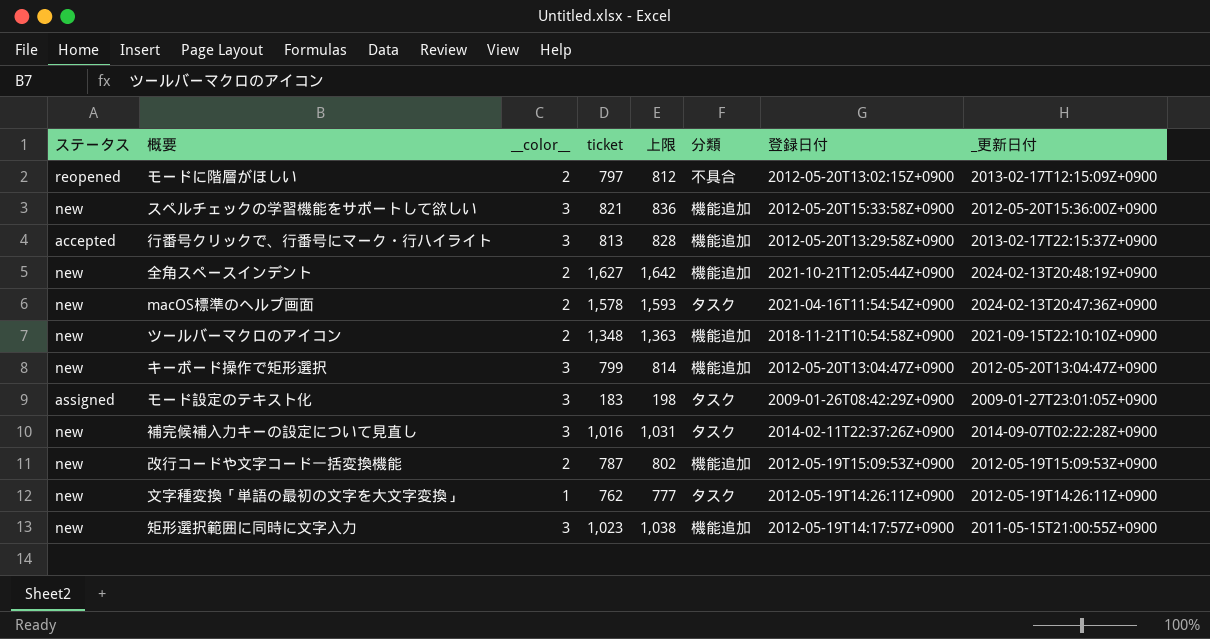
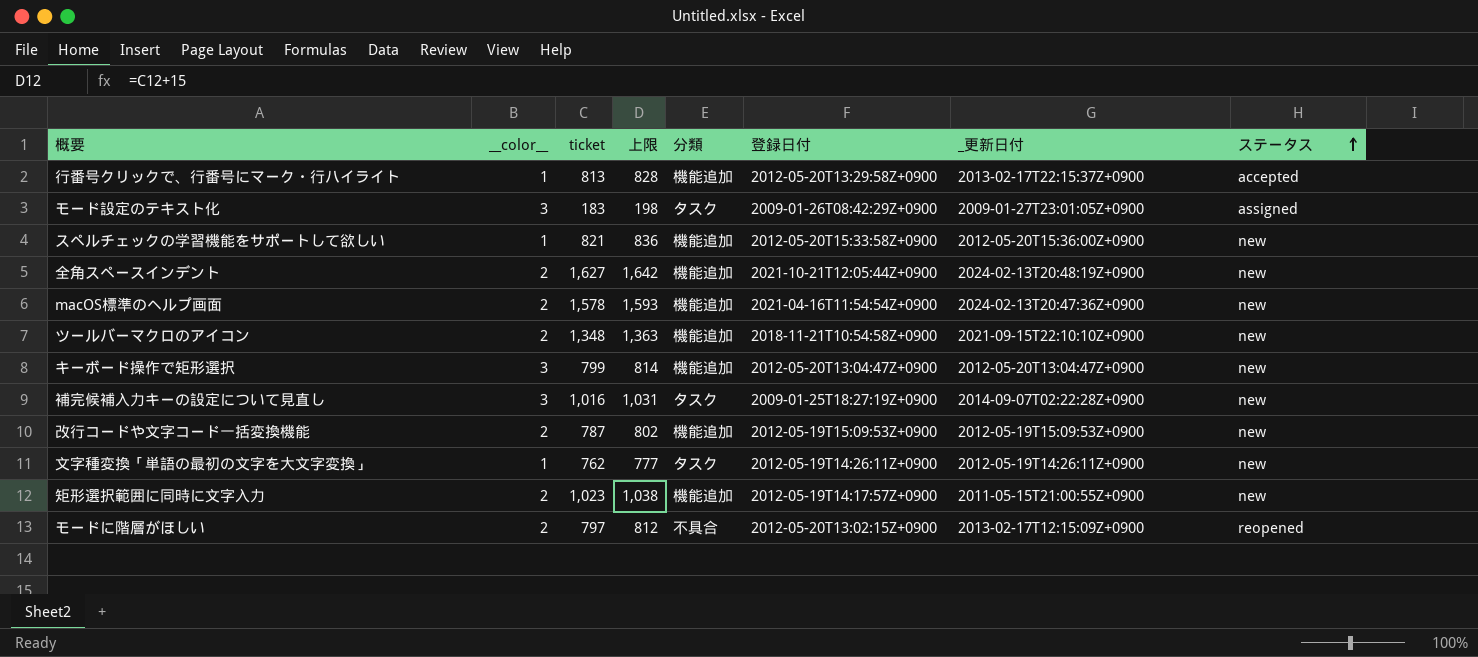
row order: none -> ステータス ascending
column ステータス | position: 1 -> 8
行番号クリックで、行番号にマーク・行ハイライト | __color__: 3 -> 1
スペルチェックの学習機能をサポートして欲しい | __color__: 3 -> 1
macOS標準のヘルプ画面 | 分類: タスク -> 機能追加
補完候補入力キーの設定について見直し | 登録日付: 2014-02-11T22:37:26Z+0900 -> 2009-01-25T18:27:19Z+0900
矩形選択範囲に同時に文字入力 | __color__: 3 -> 2

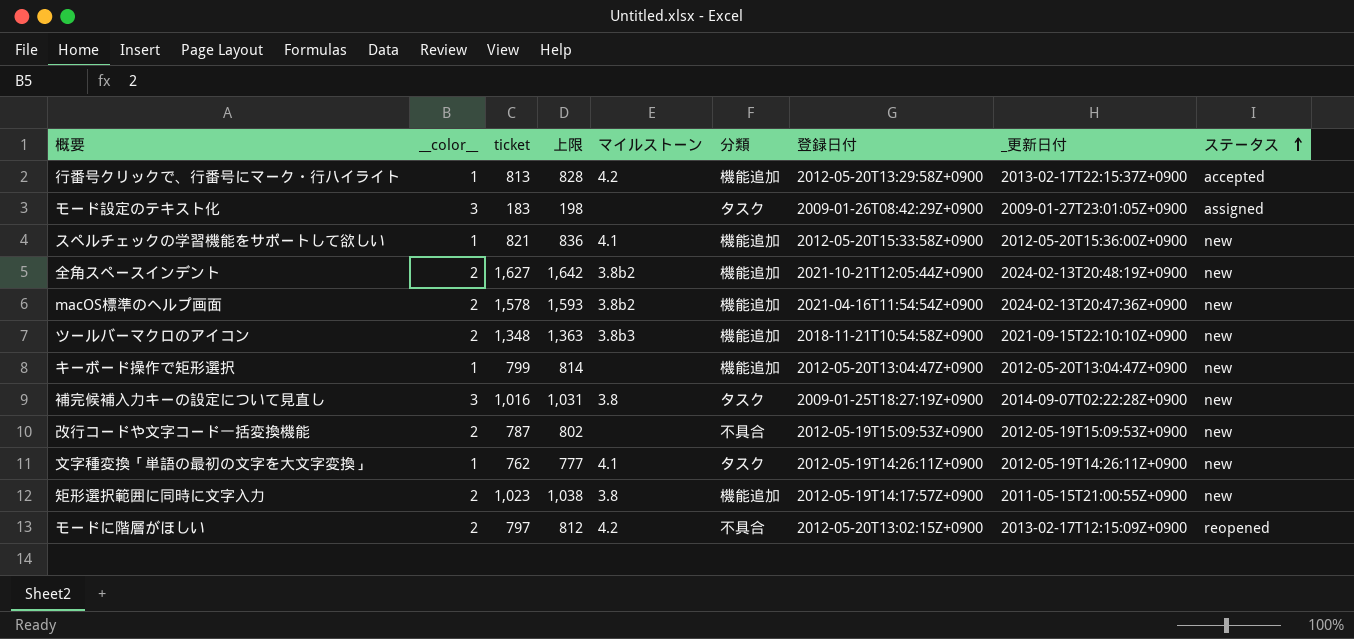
column マイルストーン | position: none -> 5
キーボード操作で矩形選択 | __color__: 3 -> 1
改行コードや文字コード一括変換機能 | 分類: 機能追加 -> 不具合

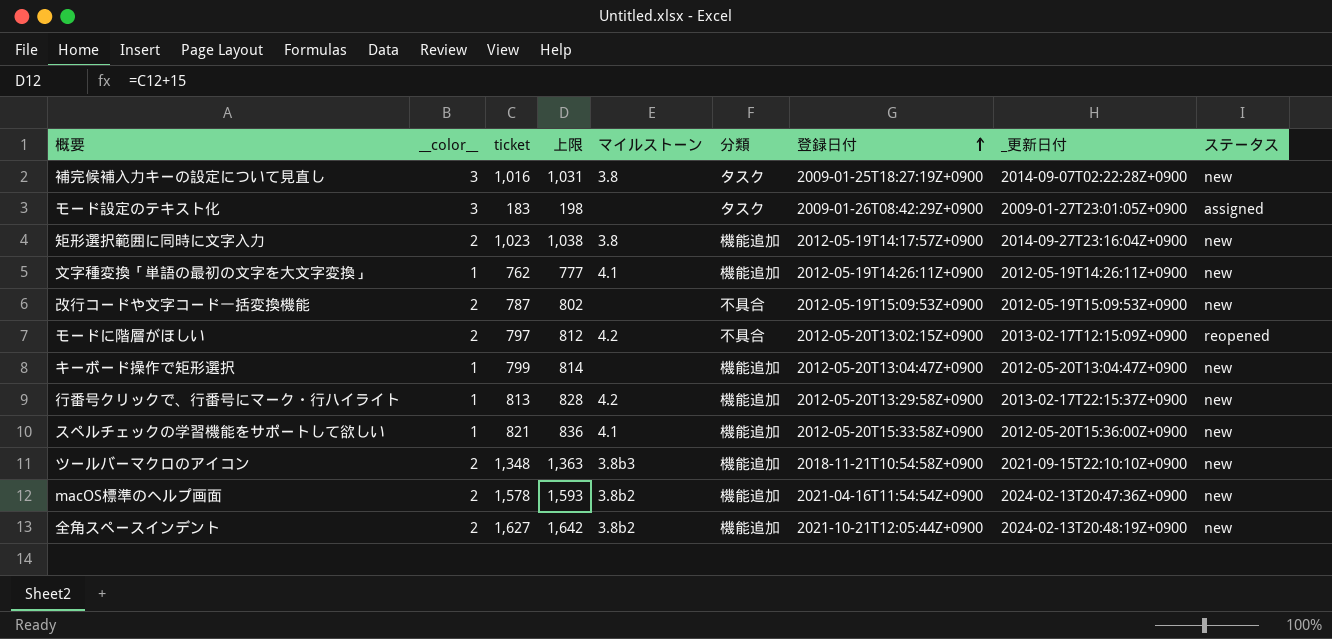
row order: ステータス ascending -> 登録日付 ascending
矩形選択範囲に同時に文字入力 | _更新日付: 2011-05-15T21:00:55Z+0900 -> 2014-09-27T23:16:04Z+0900
文字種変換「単語の最初の文字を大文字変換」 | 分類: タスク -> 機能追加
行番号クリックで、行番号にマーク・行ハイライト | ステータス: accepted -> new

